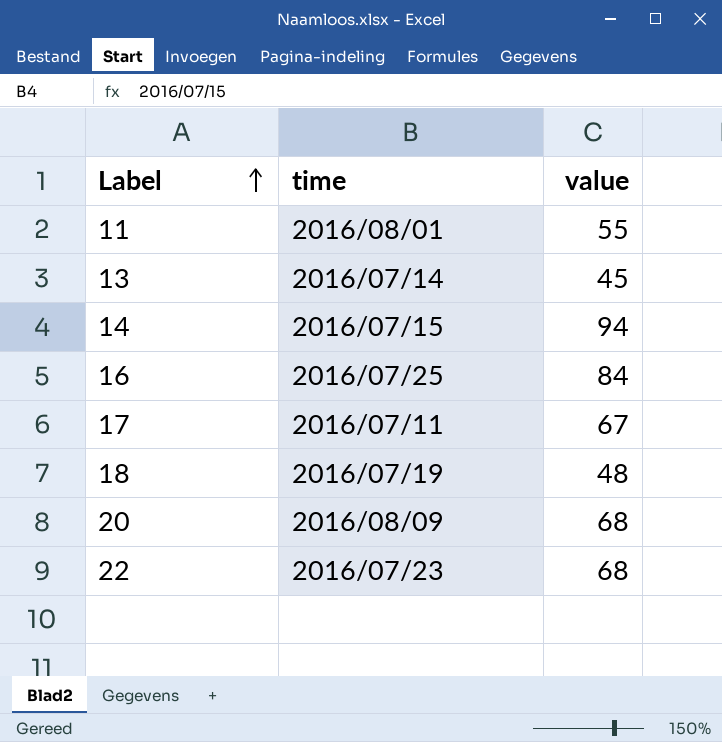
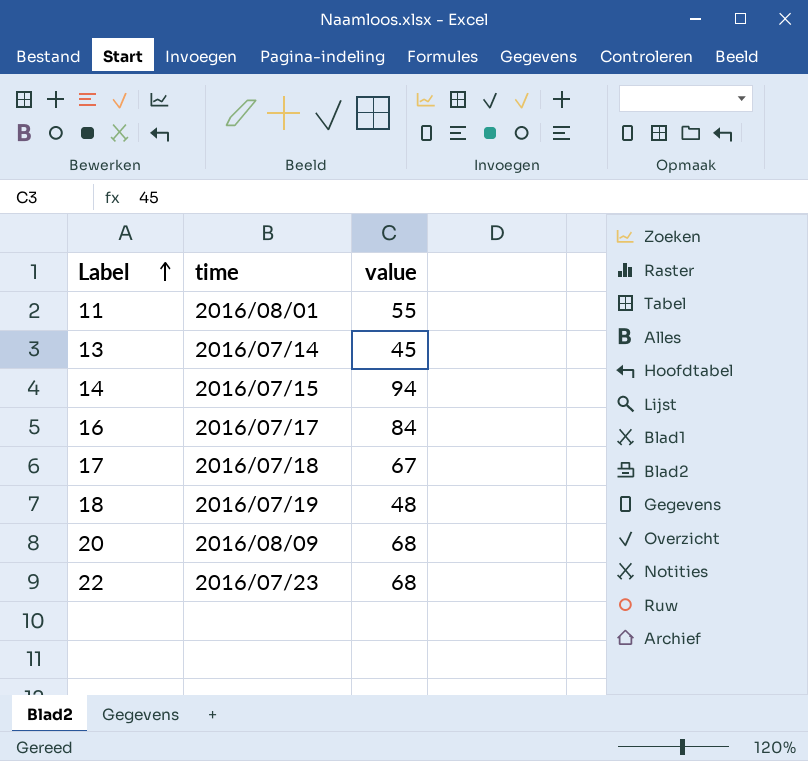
16 | time: 2016/07/25 -> 2016/07/17
17 | time: 2016/07/11 -> 2016/07/18

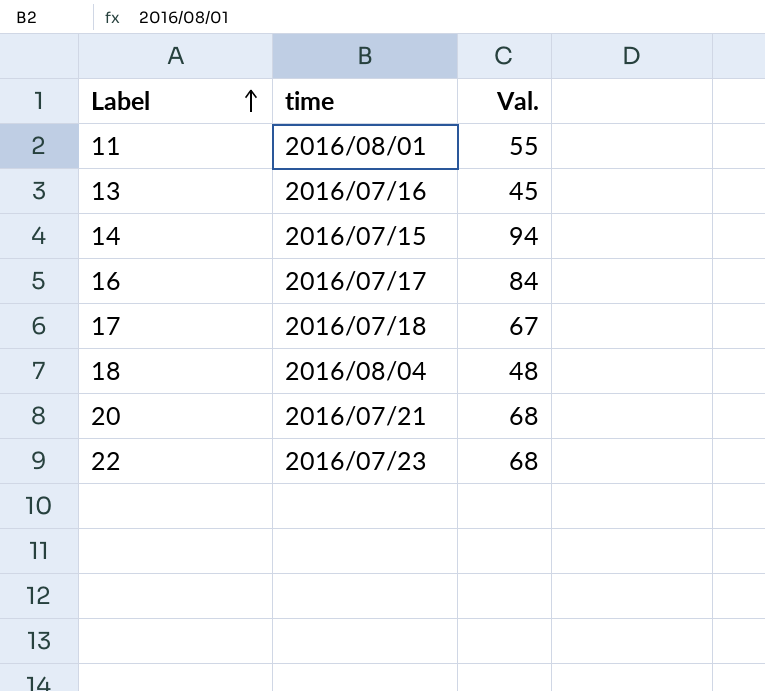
column name: value -> Val.
13 | time: 2016/07/14 -> 2016/07/16
18 | time: 2016/07/19 -> 2016/08/04
20 | time: 2016/08/09 -> 2016/07/21

